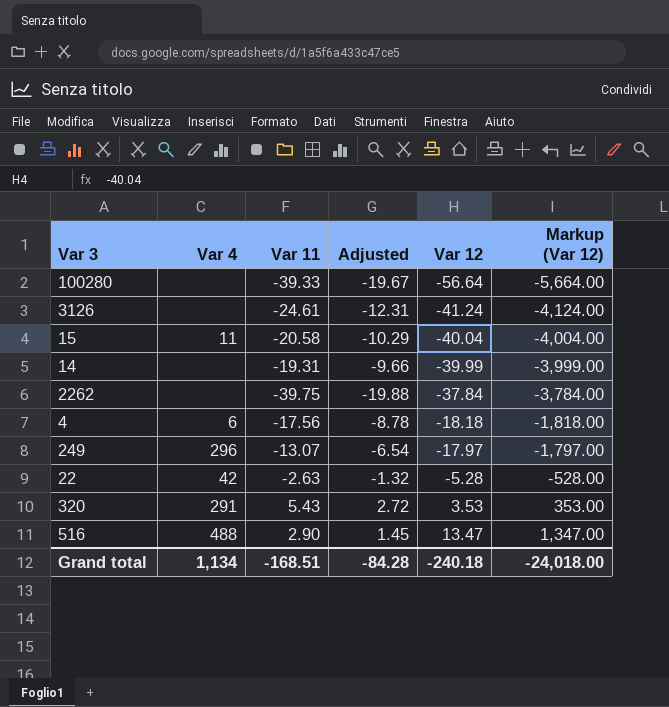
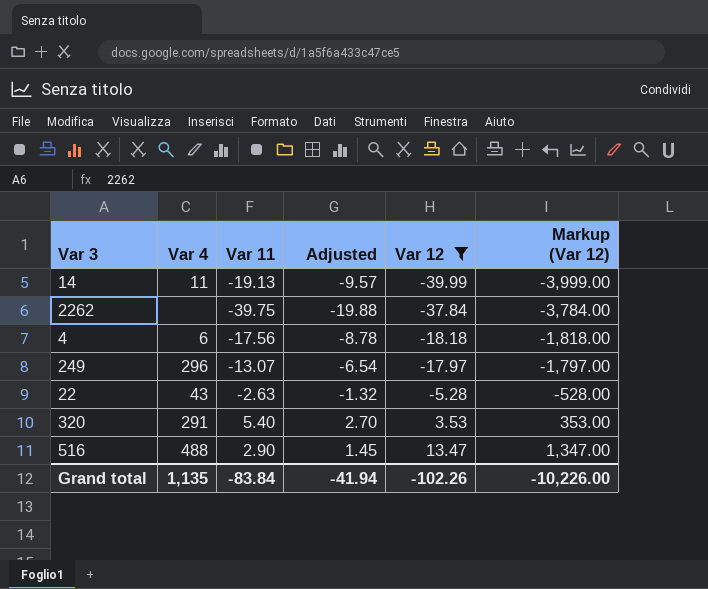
filter: none -> Var 12 >= -39.99
14 | Var 4: none -> 11
14 | Var 11: -19.31 -> -19.13
14 | Adjusted: -9.66 -> -9.57
22 | Var 4: 42 -> 43
320 | Var 11: 5.43 -> 5.40
320 | Adjusted: 2.72 -> 2.70
Grand total | Var 4: 1,134 -> 1,135
Grand total | Var 11: -168.51 -> -83.84
Grand total | Adjusted: -84.28 -> -41.94
Grand total | Var 12: -240.18 -> -102.26
Grand total | Markup (Var 12): -24,018.00 -> -10,226.00

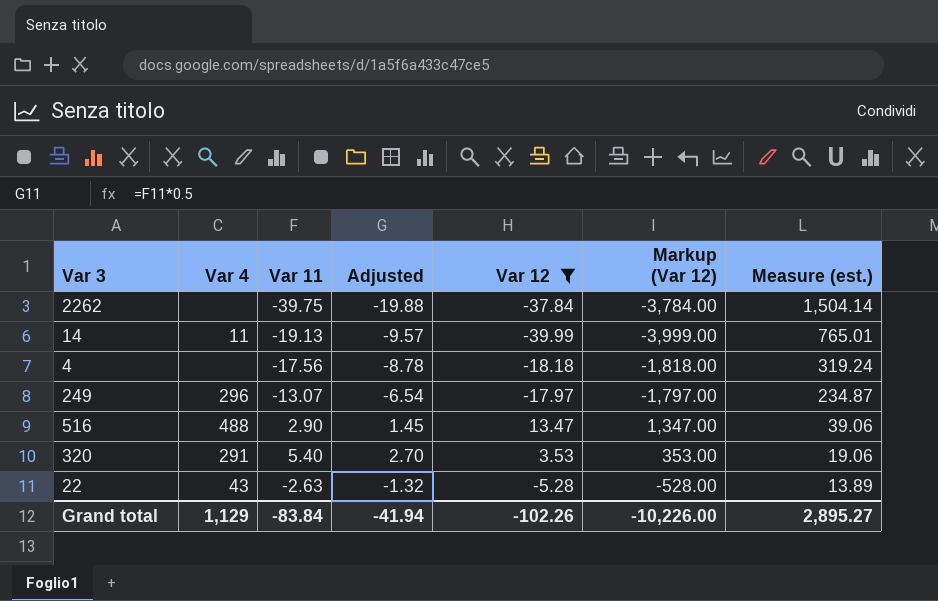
row order: Var 12 ascending -> Measure (est.) descending
column Measure (est.) | formula: none -> [Var 11] * [Var 12]
4 | Var 4: 6 -> none
Grand total | Var 4: 1,135 -> 1,129

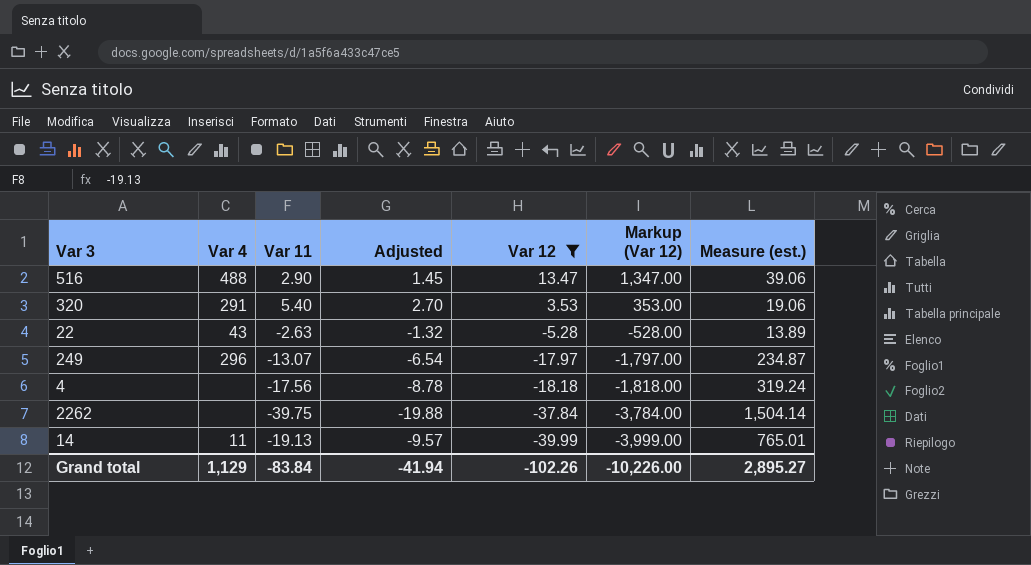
row order: Measure (est.) descending -> Var 12 descending

